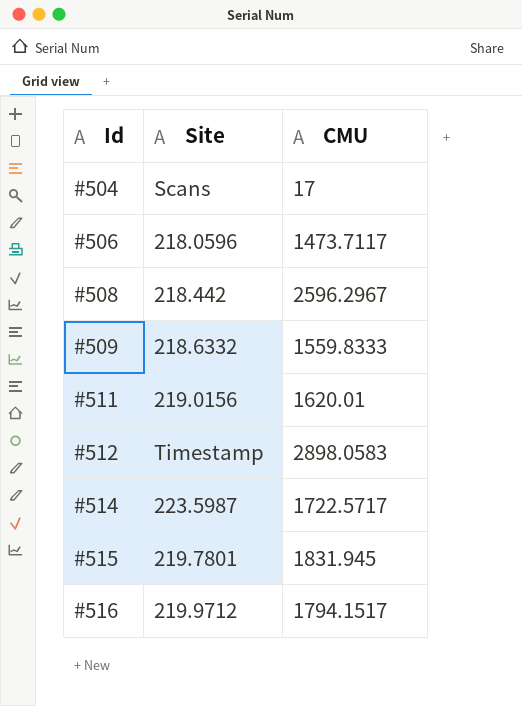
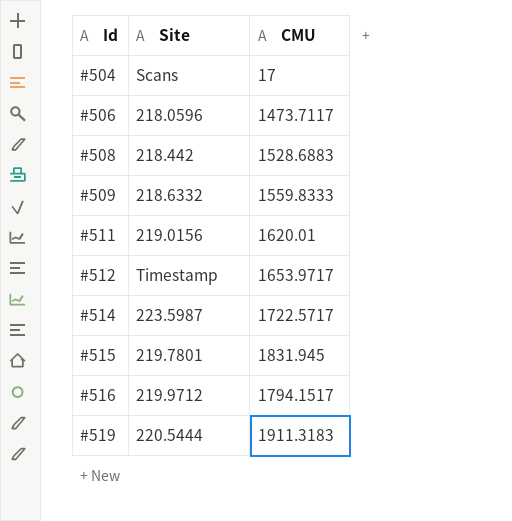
#508 | CMU: 2596.2967 -> 1528.6883
#512 | CMU: 2898.0583 -> 1653.9717
row #519: none -> 220.5444 | 1911.3183

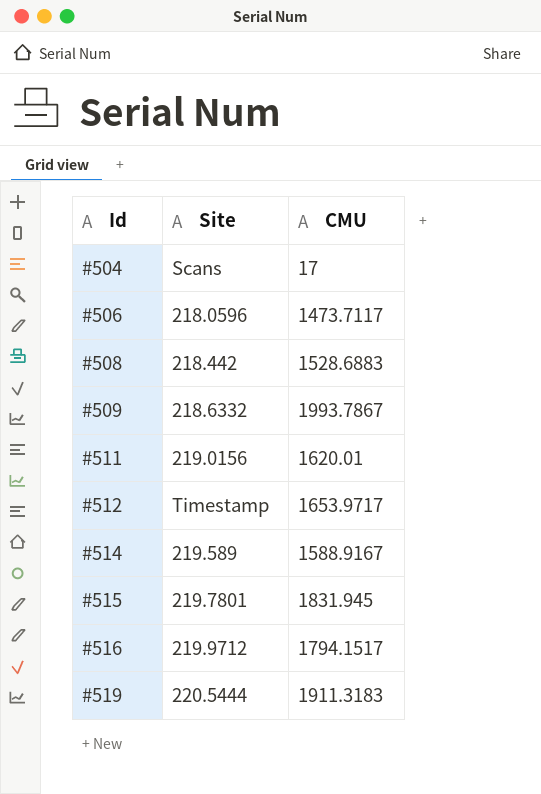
#509 | CMU: 1559.8333 -> 1993.7867
#514 | Site: 223.5987 -> 219.589
#514 | CMU: 1722.5717 -> 1588.9167

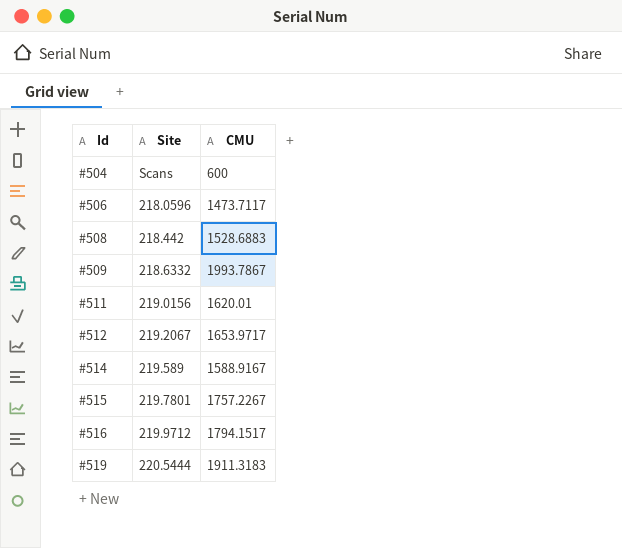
#504 | CMU: 17 -> 600
#512 | Site: Timestamp -> 219.2067
#515 | CMU: 1831.945 -> 1757.2267

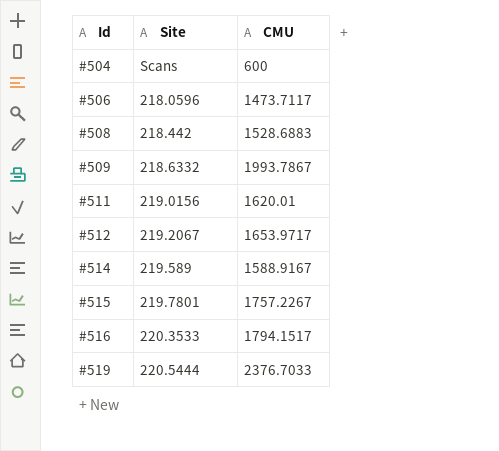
#516 | Site: 219.9712 -> 220.3533
#519 | CMU: 1911.3183 -> 2376.7033

